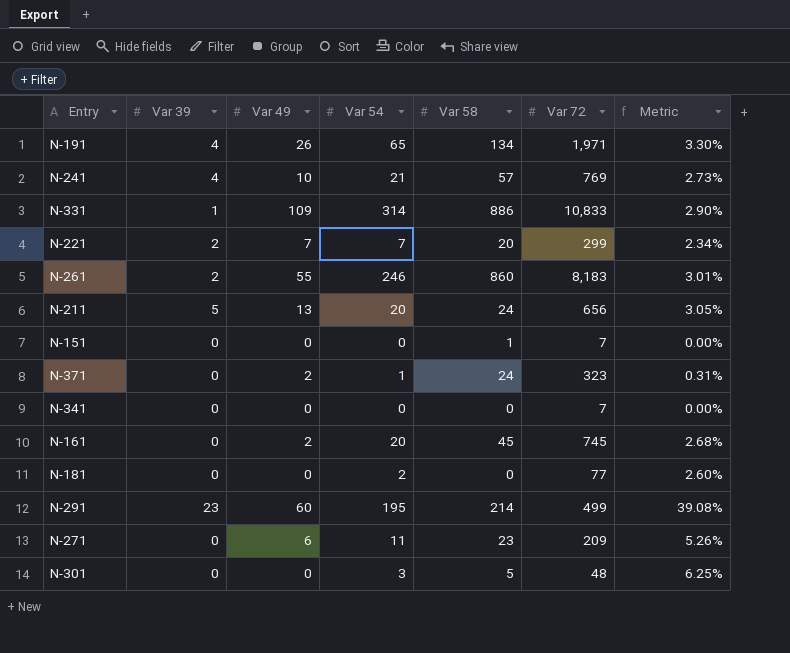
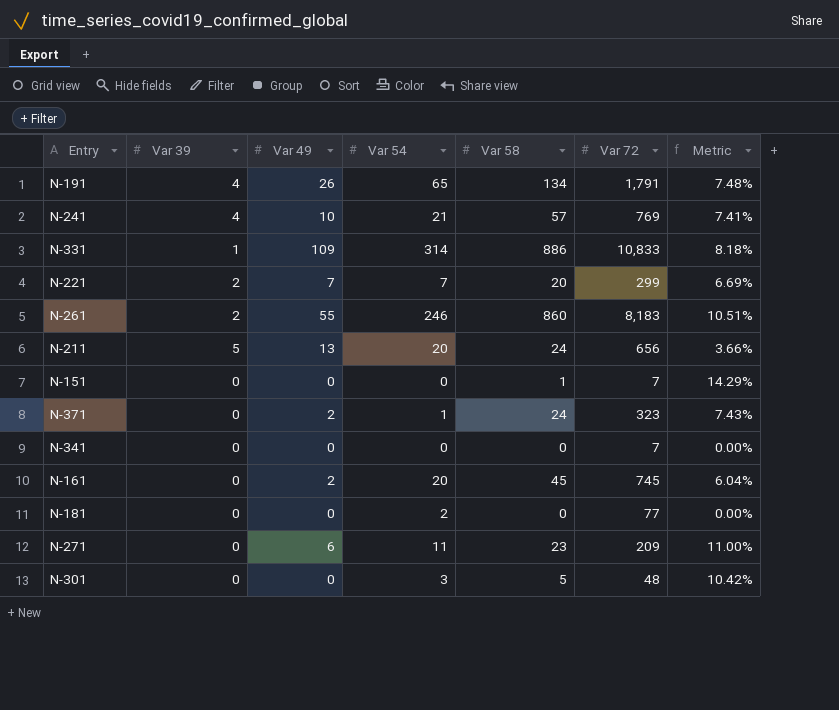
column Metric | formula: [Var 54] / [Var 72] -> [Var 58] / [Var 72]
row N-291: 23 | 60 | 195 | 214 | 499 | 39.08% -> none
N-191 | Var 72: 1,971 -> 1,791

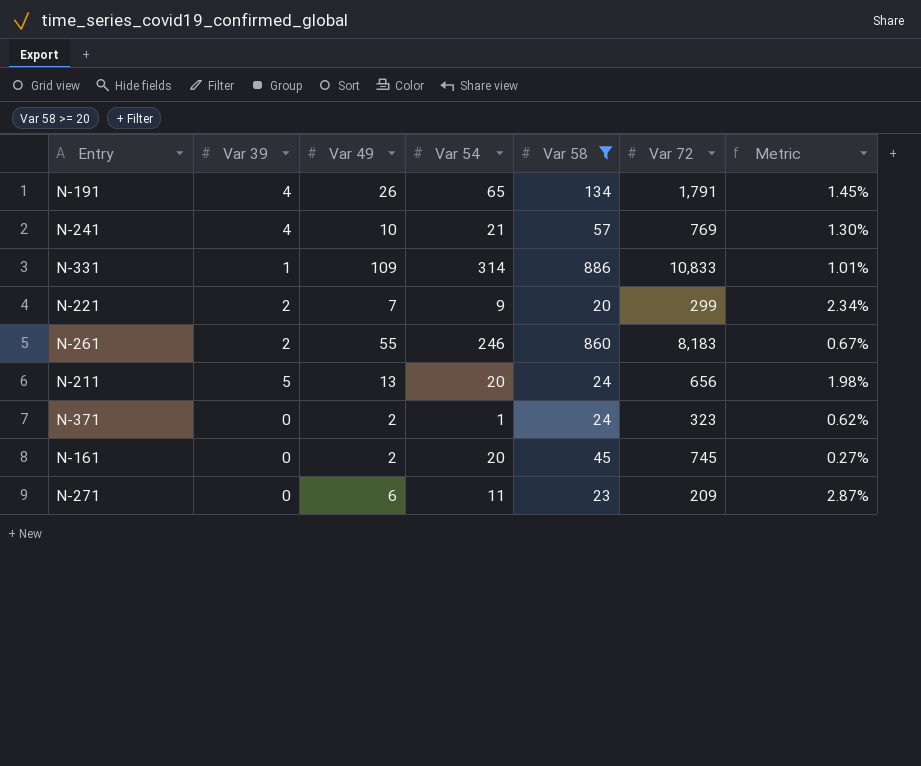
filter: none -> Var 58 >= 20
column Metric | formula: [Var 58] / [Var 72] -> [Var 49] / [Var 72]
N-221 | Var 54: 7 -> 9

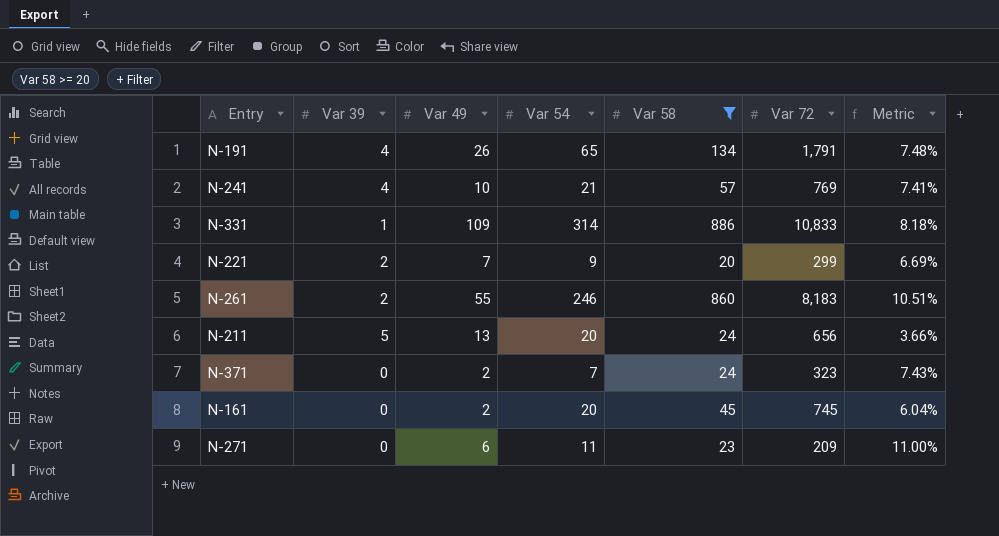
column Metric | formula: [Var 49] / [Var 72] -> [Var 58] / [Var 72]
N-371 | Var 54: 1 -> 7

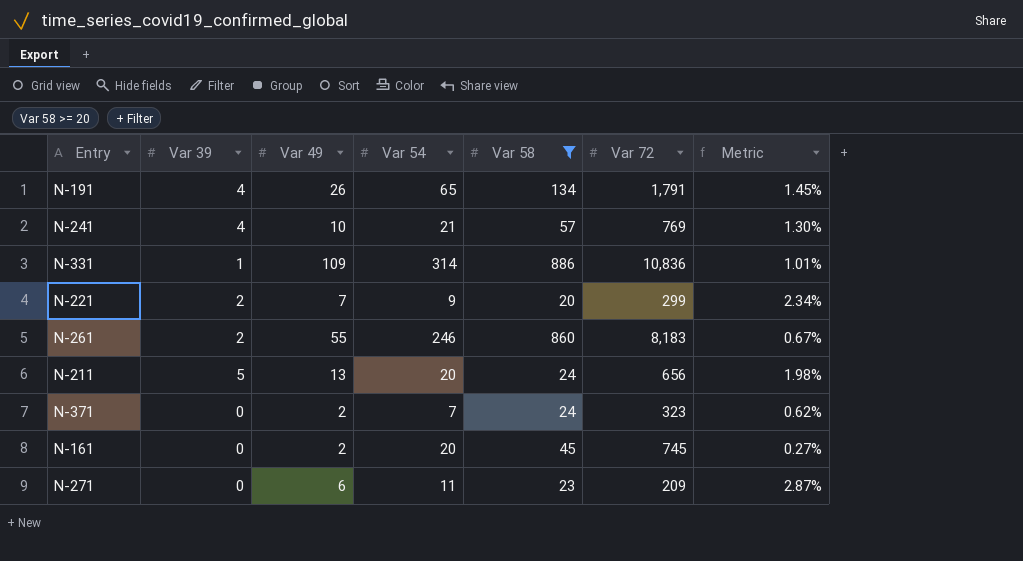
column Metric | formula: [Var 58] / [Var 72] -> [Var 49] / [Var 72]
N-331 | Var 72: 10,833 -> 10,836

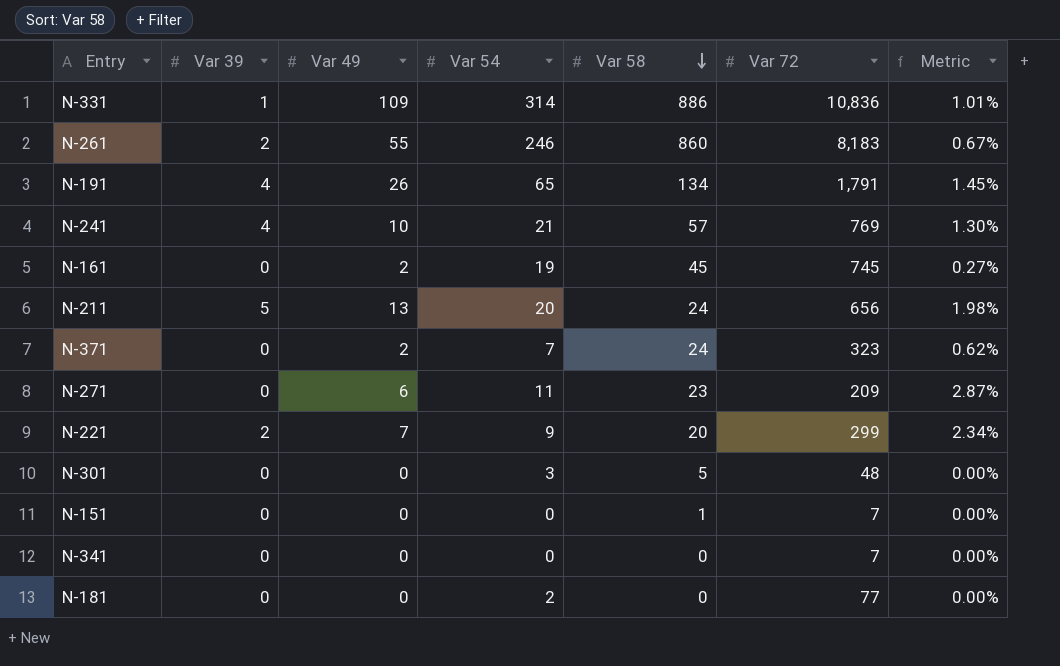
filter: Var 58 >= 20 -> none
row order: none -> Var 58 descending
N-161 | Var 54: 20 -> 19

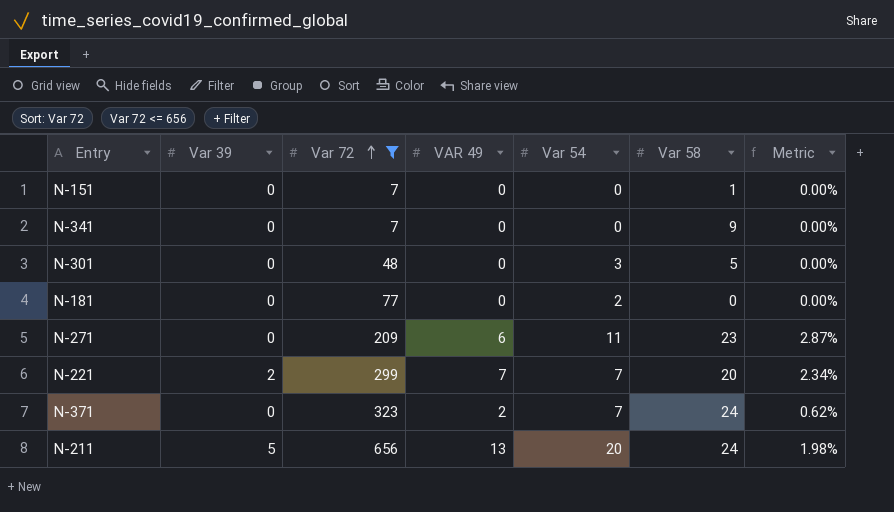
filter: none -> Var 72 <= 656
row order: Var 58 descending -> Var 72 ascending
column Var 72 | position: 6 -> 3
column name: Var 49 -> VAR 49
N-341 | Var 58: 0 -> 9
N-221 | Var 54: 9 -> 7

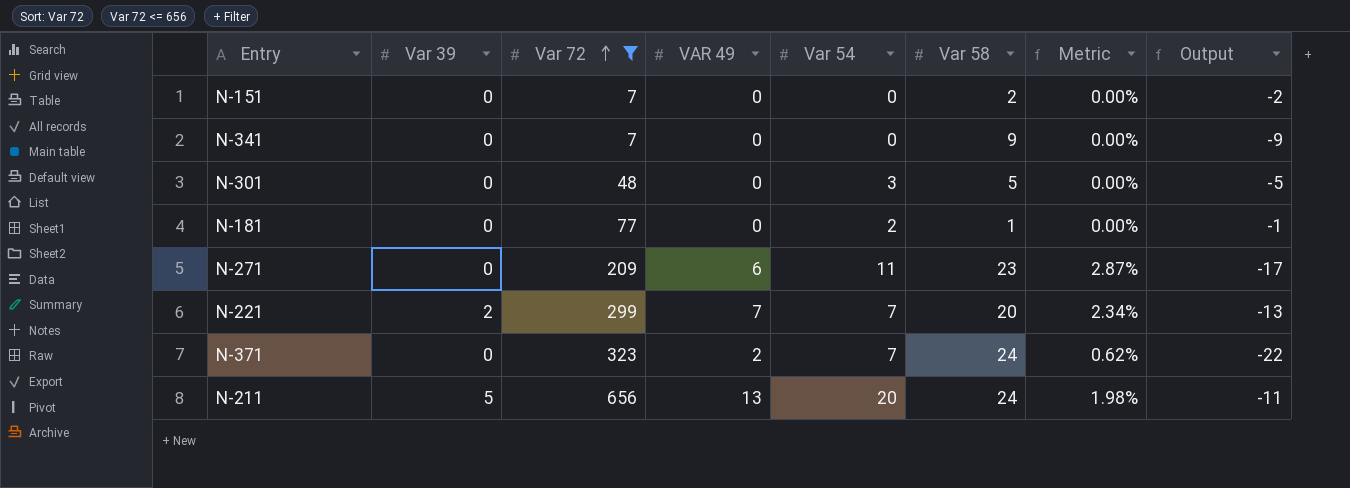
column Output | formula: none -> [VAR 49] - [Var 58]
N-151 | Var 58: 1 -> 2
N-181 | Var 58: 0 -> 1

